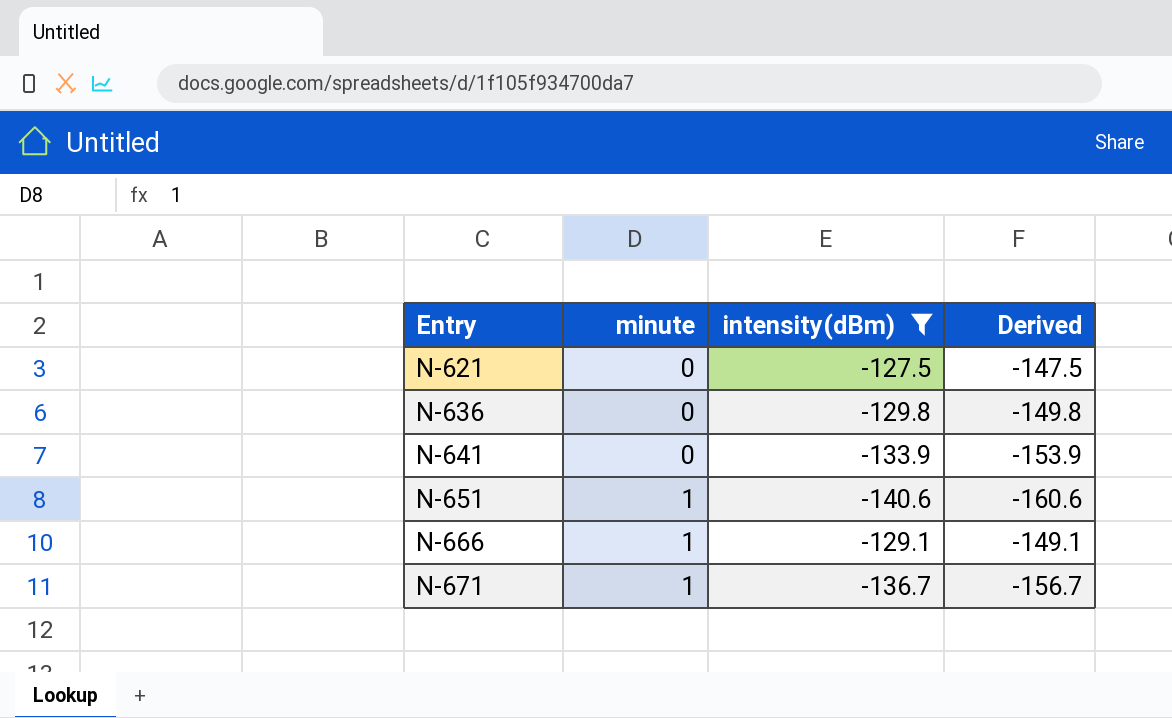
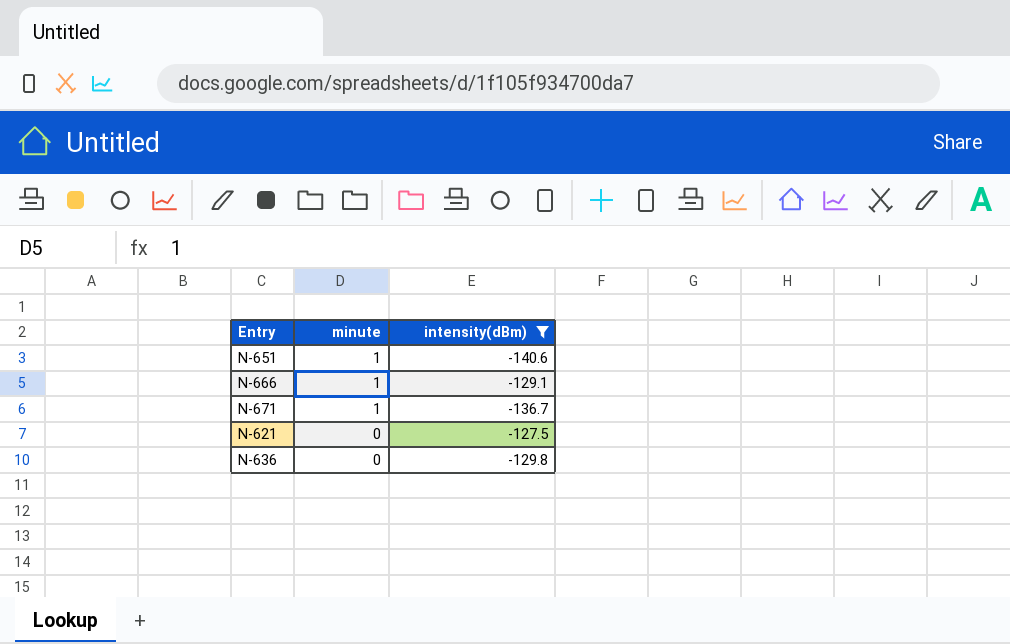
row order: Entry ascending -> minute descending
column Derived | formula: [intensity(dBm)] - 20 -> none
row N-641: 0 | -133.9 | -153.9 -> none

